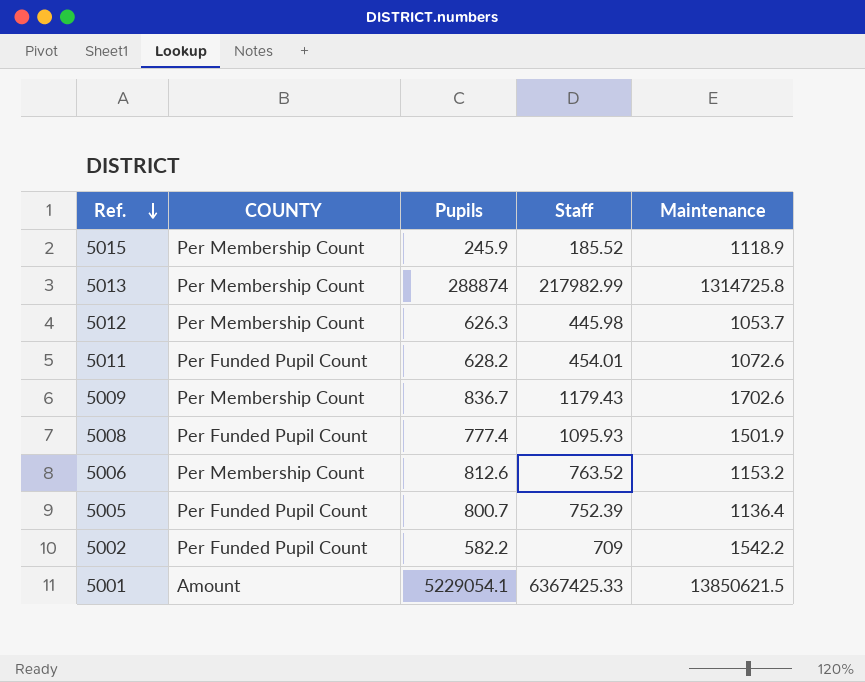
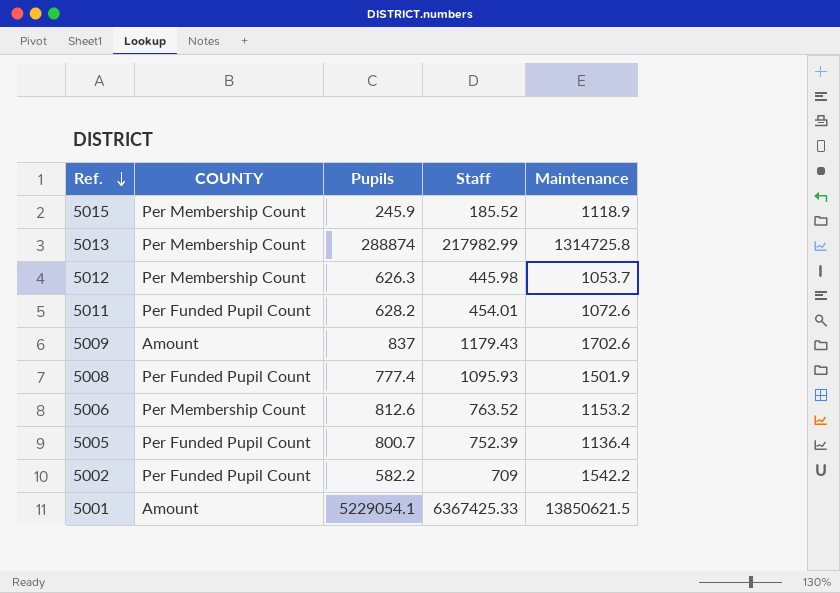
5009 | COUNTY: Per Membership Count -> Amount
5009 | Pupils: 836.7 -> 837

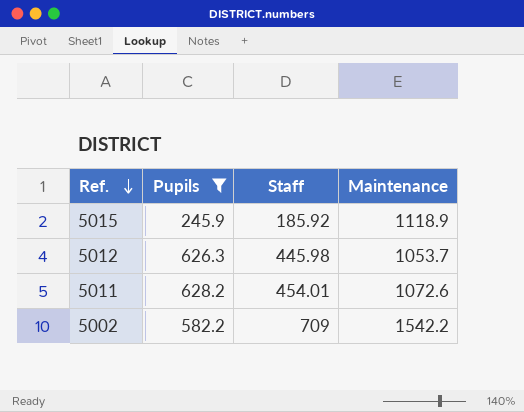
filter: none -> Pupils <= 628.2
column COUNTY | position: 2 -> none
5015 | Staff: 185.52 -> 185.92

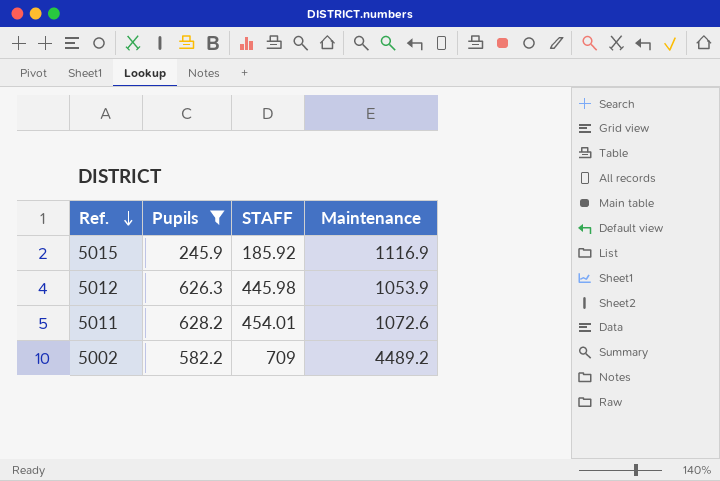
column name: Staff -> STAFF
5015 | Maintenance: 1118.9 -> 1116.9
5012 | Maintenance: 1053.7 -> 1053.9
5002 | Maintenance: 1542.2 -> 4489.2

